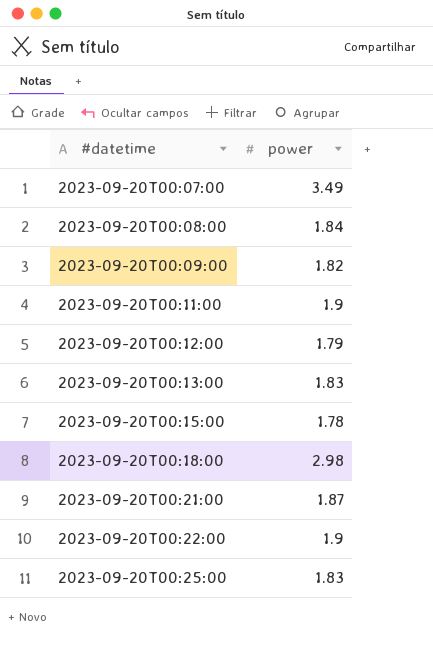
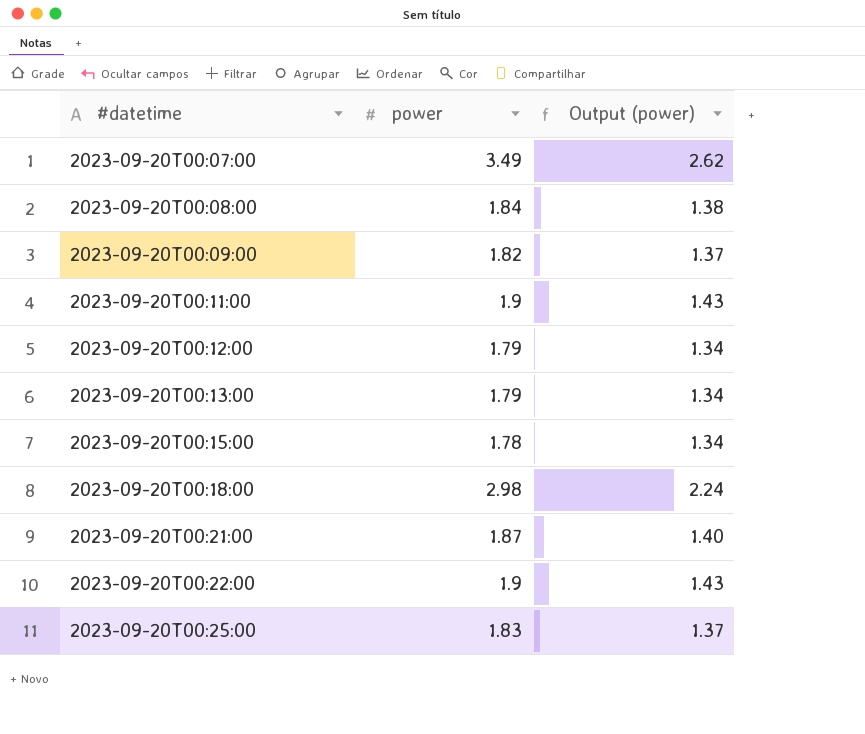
column Output (power) | formula: none -> [power] * 0.75
2023-09-20T00:13:00 | power: 1.83 -> 1.79

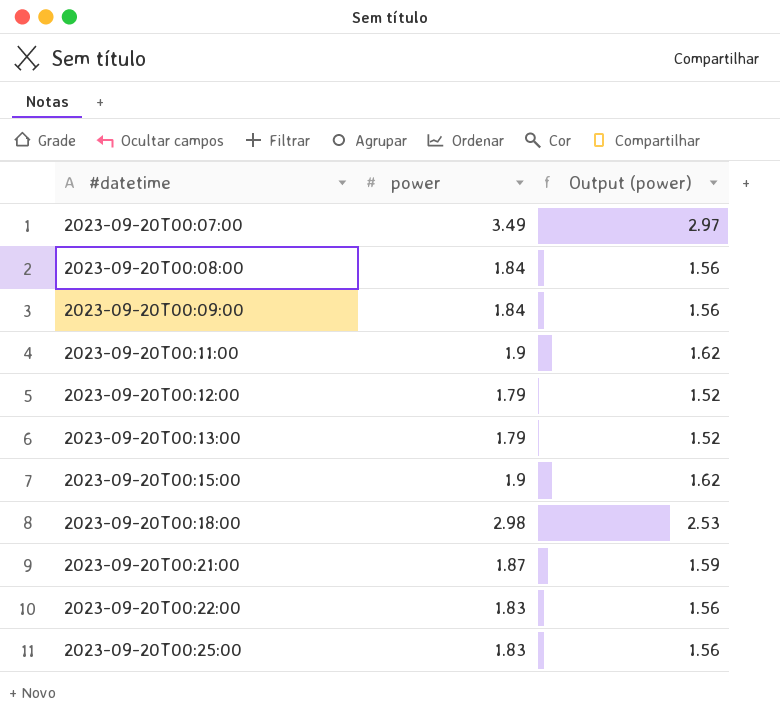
column Output (power) | formula: [power] * 0.75 -> [power] * 0.85
2023-09-20T00:09:00 | power: 1.82 -> 1.84
2023-09-20T00:15:00 | power: 1.78 -> 1.9
2023-09-20T00:22:00 | power: 1.9 -> 1.83

